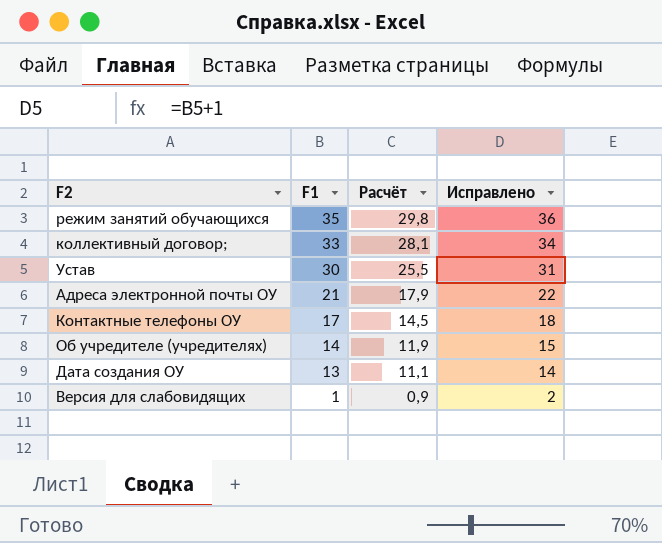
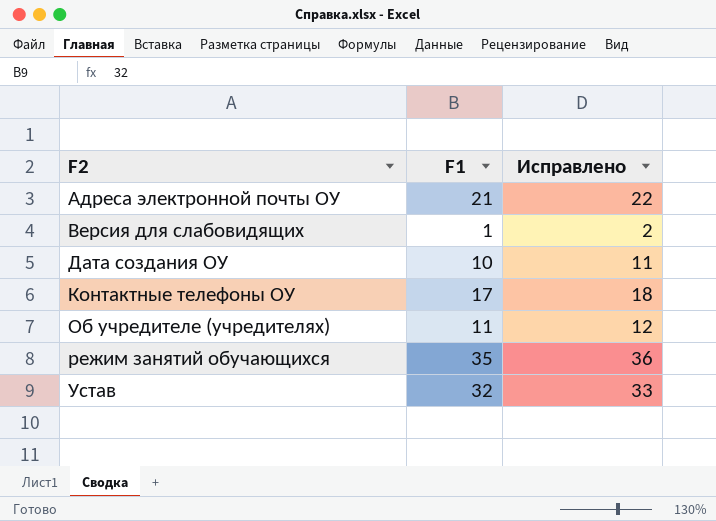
row order: F1 descending -> F2 ascending
column Расчёт | formula: [F1] * 0,85 -> none
row коллективный договор;: 33 | 28,1 | 34 -> none
Дата создания ОУ | F1: 13 -> 10
Дата создания ОУ | Исправлено: 14 -> 11
Об учредителе (учредителях) | F1: 14 -> 11
Об учредителе (учредителях) | Исправлено: 15 -> 12
Устав | F1: 30 -> 32
Устав | Исправлено: 31 -> 33

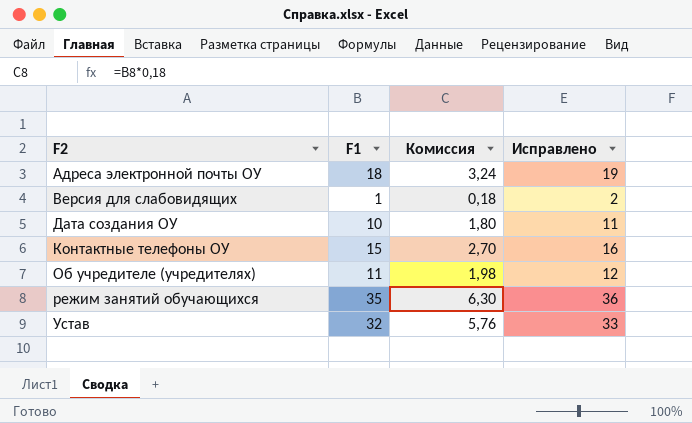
column Комиссия | formula: none -> [F1] * 0,18
Адреса электронной почты ОУ | F1: 21 -> 18
Адреса электронной почты ОУ | Исправлено: 22 -> 19
Контактные телефоны ОУ | F1: 17 -> 15
Контактные телефоны ОУ | Исправлено: 18 -> 16

